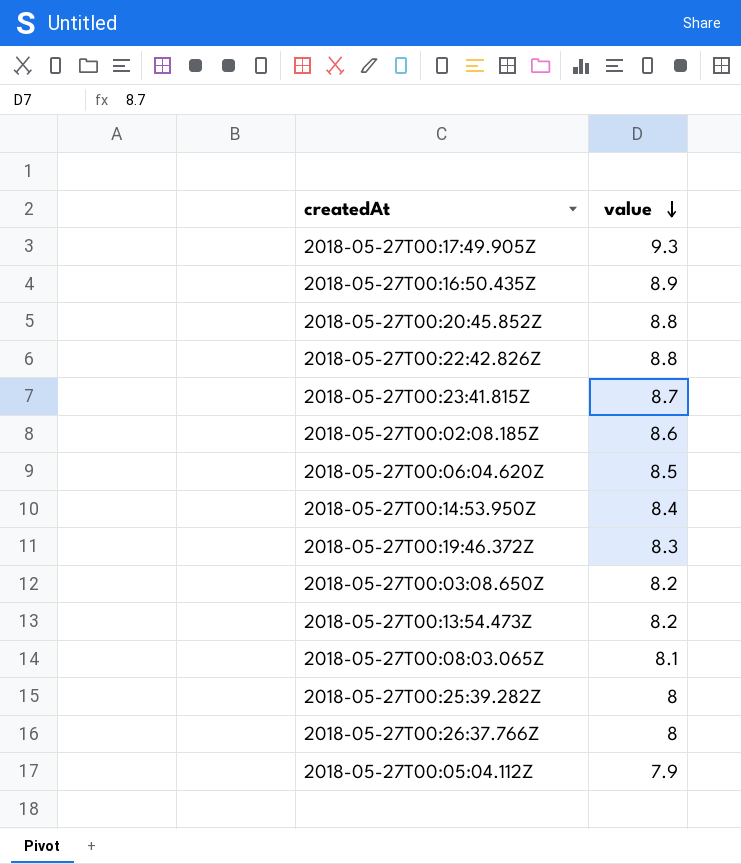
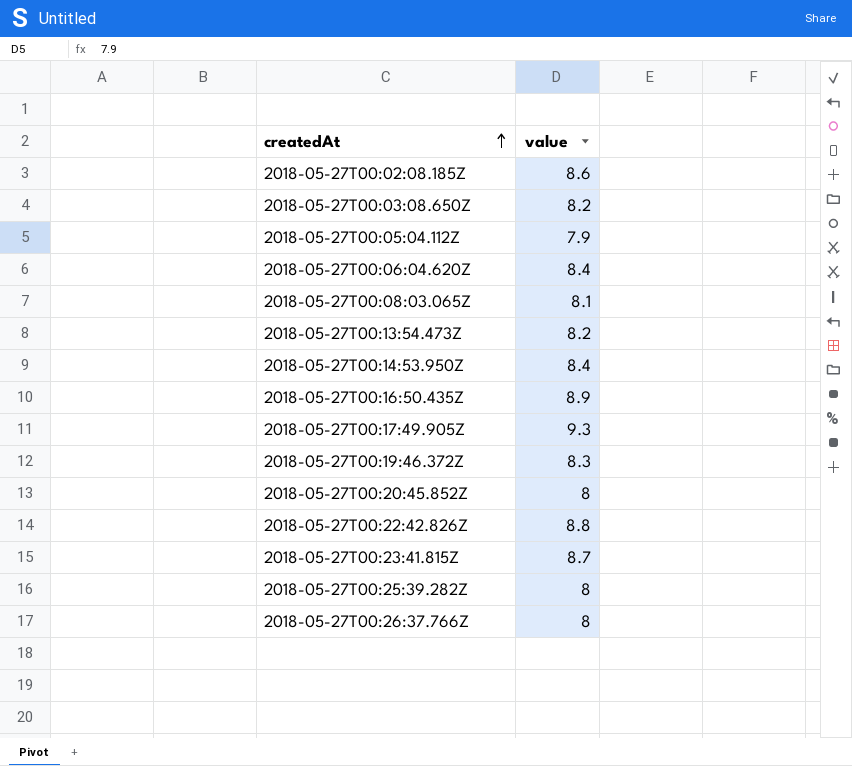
row order: value descending -> createdAt ascending
2018-05-27T00:06:04.620Z | value: 8.5 -> 8.4
2018-05-27T00:20:45.852Z | value: 8.8 -> 8

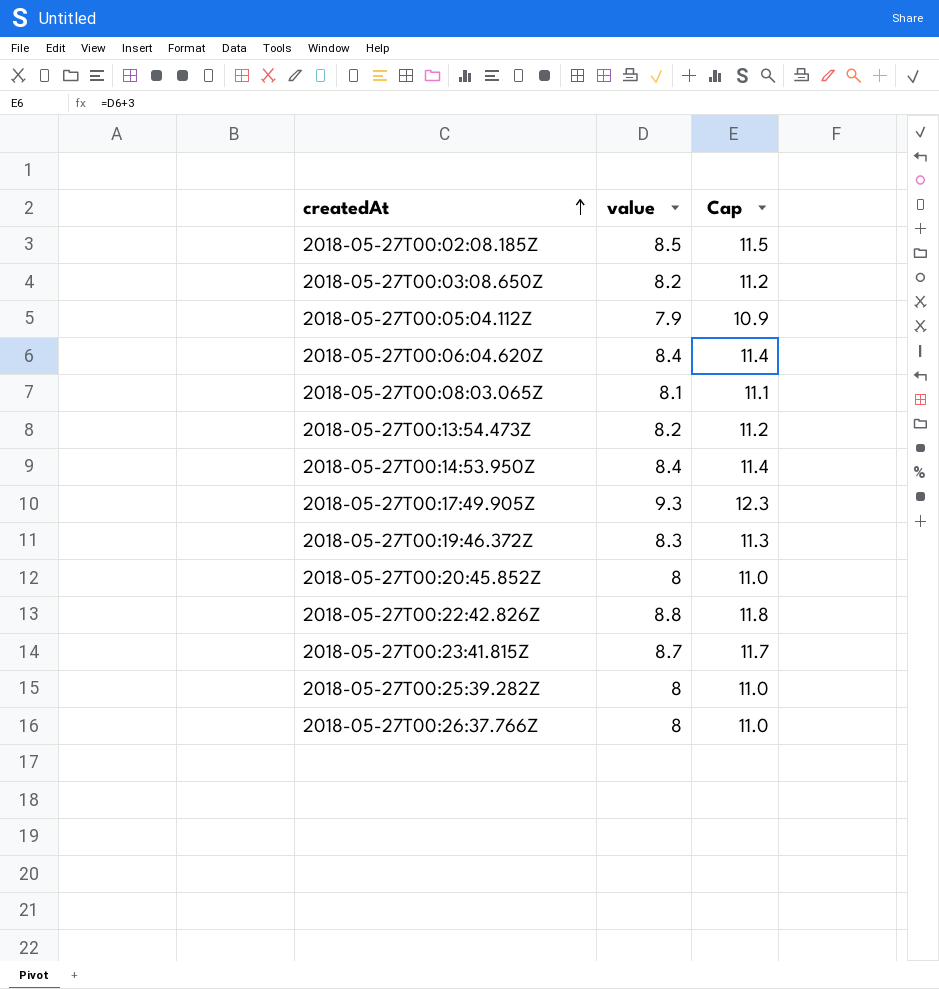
column Cap | formula: none -> [value] + 3
row 2018-05-27T00:16:50.435Z: 8.9 -> none
2018-05-27T00:02:08.185Z | value: 8.6 -> 8.5

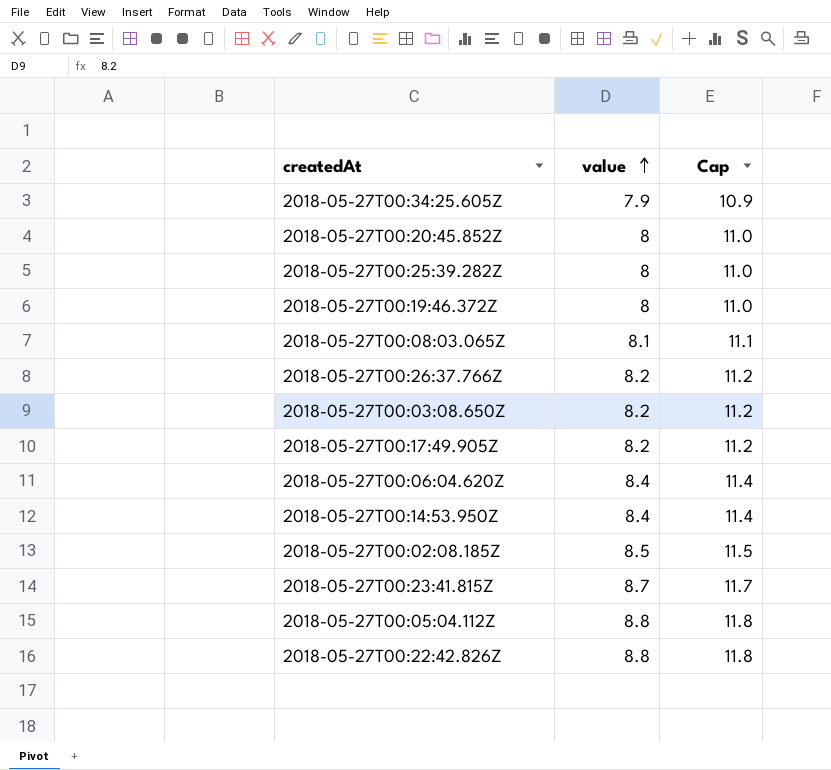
row order: createdAt ascending -> value ascending
row 2018-05-27T00:13:54.473Z: 8.2 | 11.2 -> none
row 2018-05-27T00:34:25.605Z: none -> 7.9 | 10.9
2018-05-27T00:19:46.372Z | value: 8.3 -> 8
2018-05-27T00:19:46.372Z | Cap: 11.3 -> 11.0
2018-05-27T00:26:37.766Z | value: 8 -> 8.2
2018-05-27T00:26:37.766Z | Cap: 11.0 -> 11.2
2018-05-27T00:17:49.905Z | value: 9.3 -> 8.2
2018-05-27T00:17:49.905Z | Cap: 12.3 -> 11.2
2018-05-27T00:05:04.112Z | value: 7.9 -> 8.8
2018-05-27T00:05:04.112Z | Cap: 10.9 -> 11.8

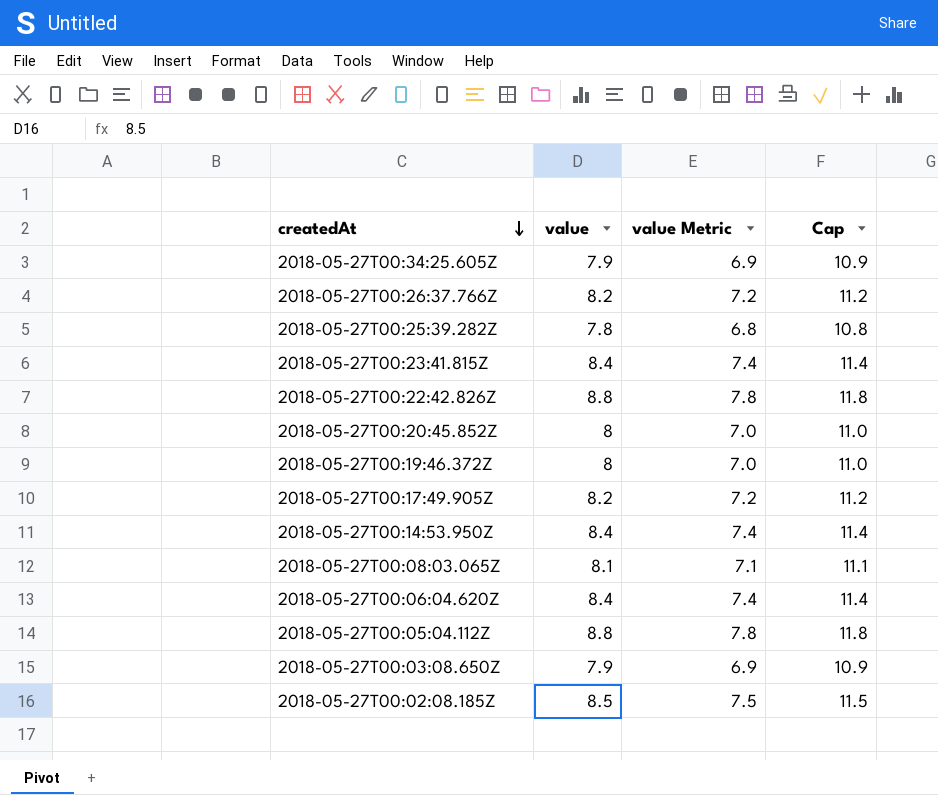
row order: value ascending -> createdAt descending
column value Metric | formula: none -> [value] - 1
2018-05-27T00:25:39.282Z | value: 8 -> 7.8
2018-05-27T00:25:39.282Z | Cap: 11.0 -> 10.8
2018-05-27T00:23:41.815Z | value: 8.7 -> 8.4
2018-05-27T00:23:41.815Z | Cap: 11.7 -> 11.4
2018-05-27T00:03:08.650Z | value: 8.2 -> 7.9
2018-05-27T00:03:08.650Z | Cap: 11.2 -> 10.9

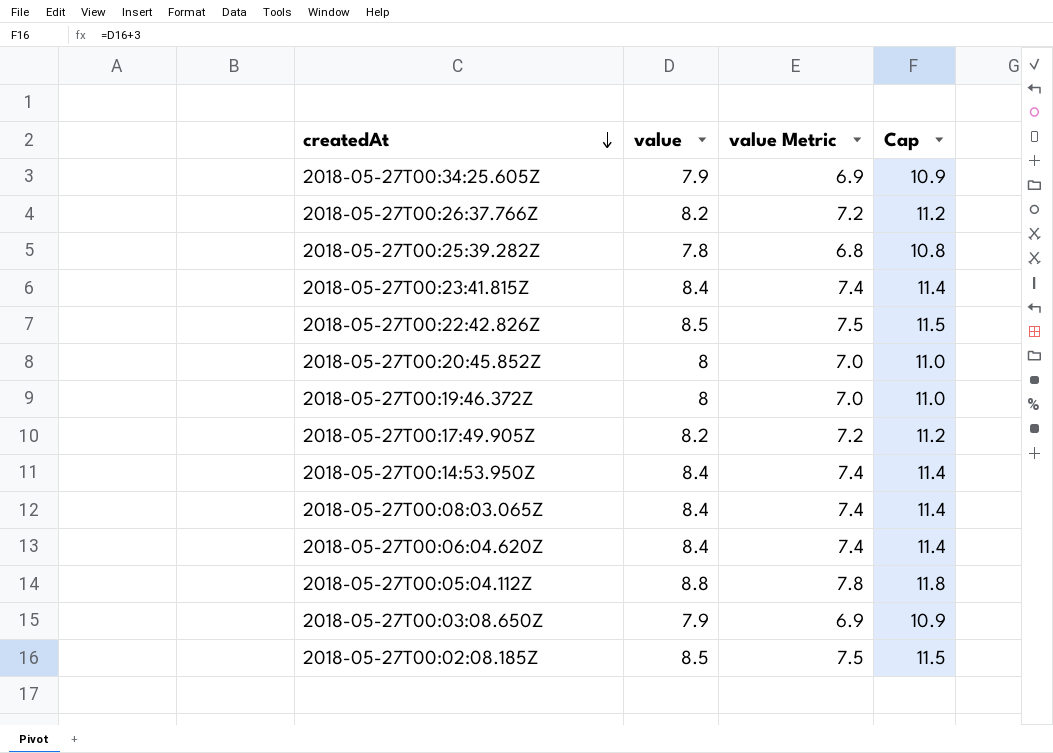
2018-05-27T00:22:42.826Z | value: 8.8 -> 8.5
2018-05-27T00:22:42.826Z | value Metric: 7.8 -> 7.5
2018-05-27T00:22:42.826Z | Cap: 11.8 -> 11.5
2018-05-27T00:08:03.065Z | value: 8.1 -> 8.4
2018-05-27T00:08:03.065Z | value Metric: 7.1 -> 7.4
2018-05-27T00:08:03.065Z | Cap: 11.1 -> 11.4

